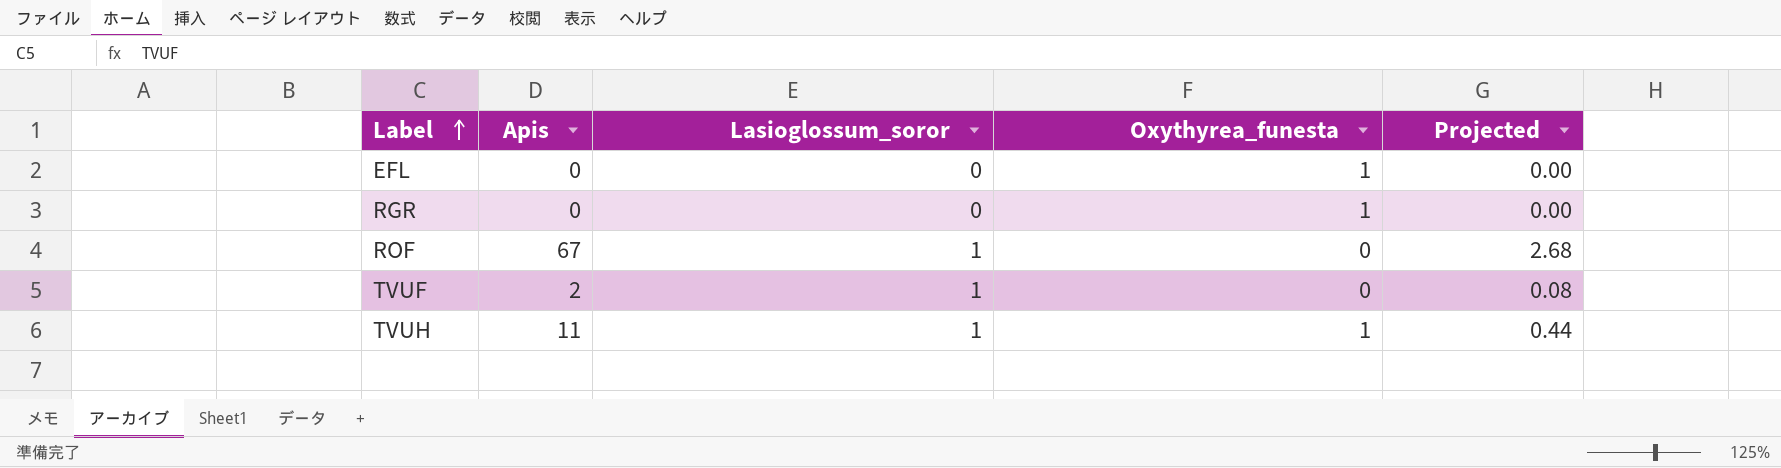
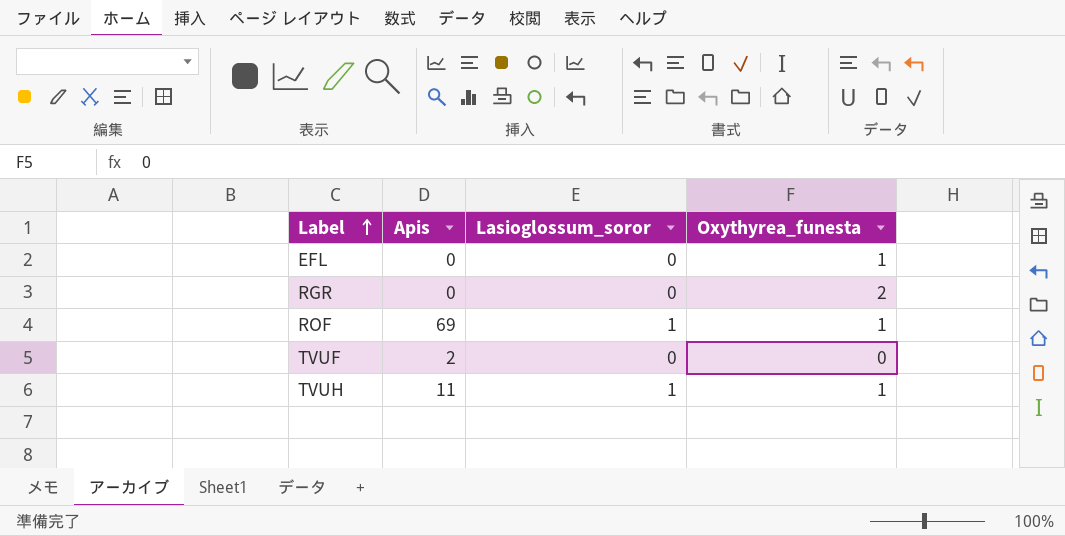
column Projected | formula: [Apis] * 0.04 -> none
RGR | Oxythyrea_funesta: 1 -> 2
ROF | Apis: 67 -> 69
ROF | Oxythyrea_funesta: 0 -> 1
TVUF | Lasioglossum_soror: 1 -> 0

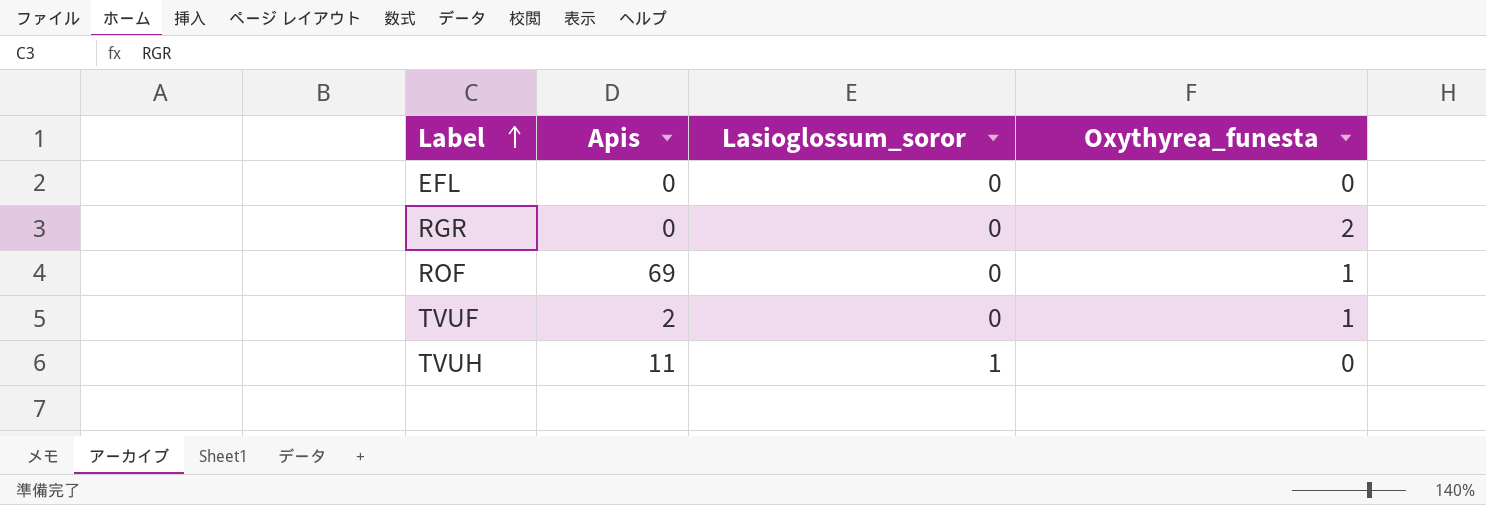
EFL | Oxythyrea_funesta: 1 -> 0
ROF | Lasioglossum_soror: 1 -> 0
TVUF | Oxythyrea_funesta: 0 -> 1
TVUH | Oxythyrea_funesta: 1 -> 0

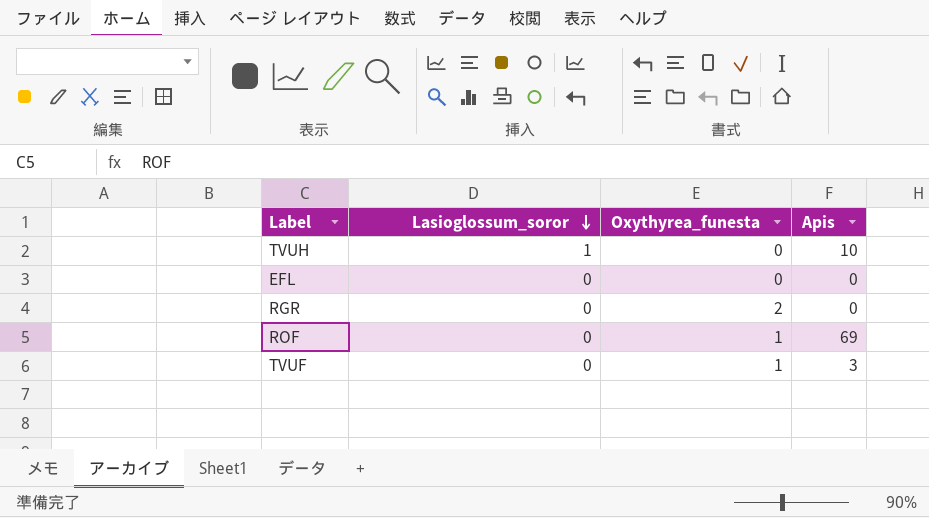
row order: Label ascending -> Lasioglossum_soror descending
column Apis | position: 2 -> 4
TVUH | Apis: 11 -> 10
TVUF | Apis: 2 -> 3

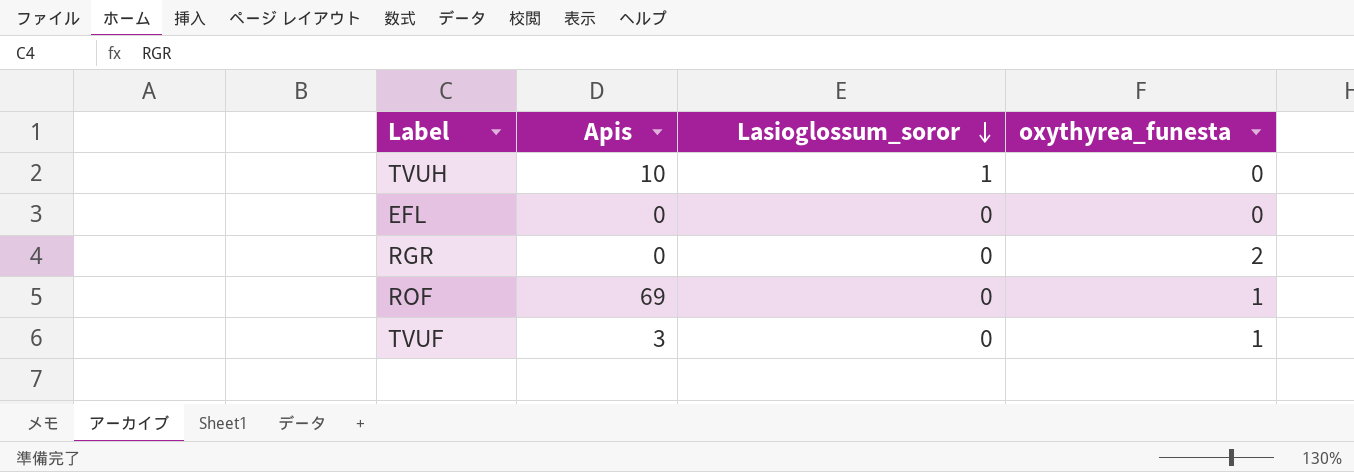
column Apis | position: 4 -> 2
column name: Oxythyrea_funesta -> oxythyrea_funesta

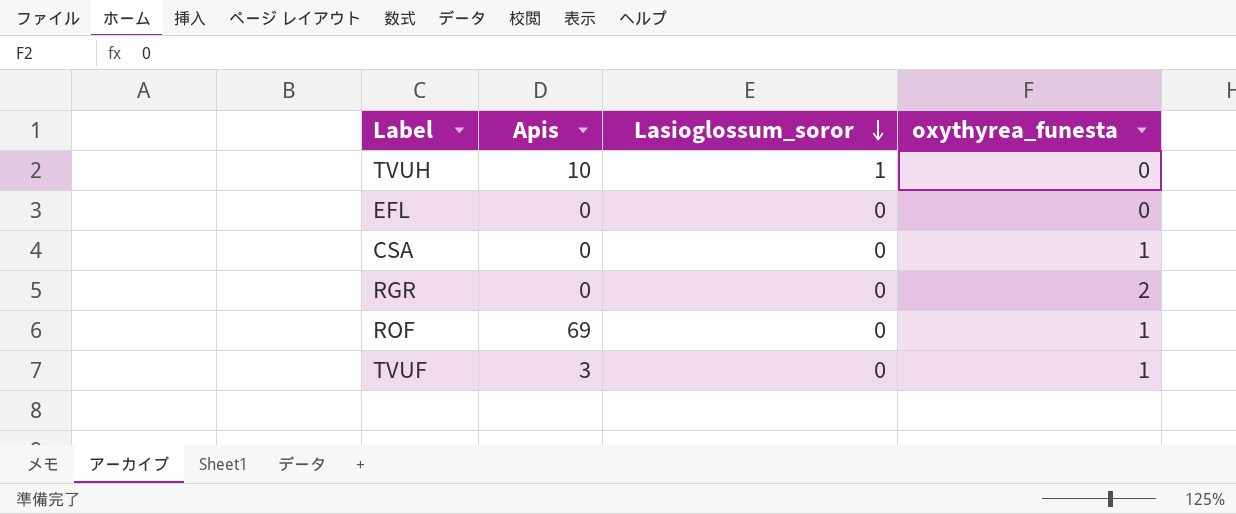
row CSA: none -> 0 | 0 | 1

